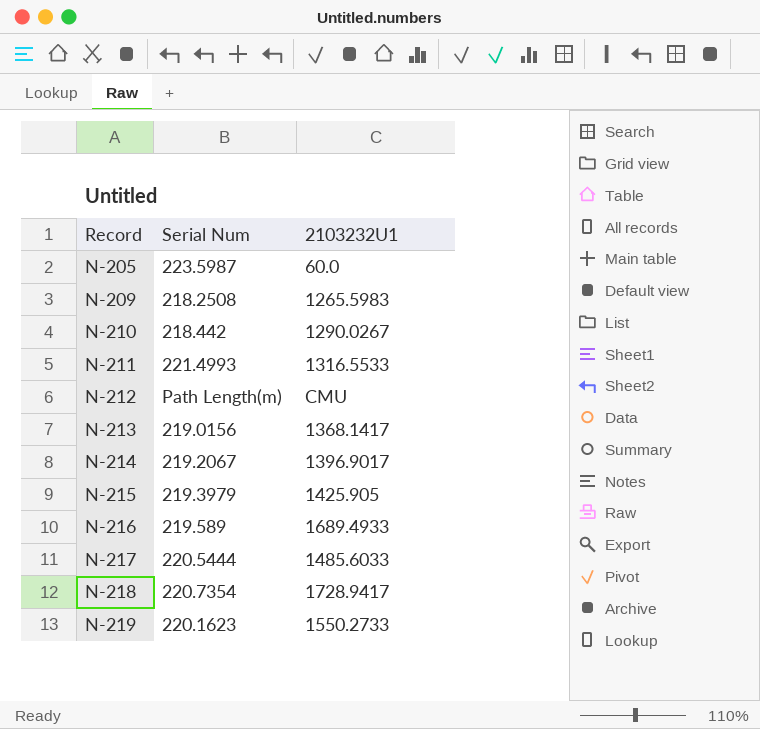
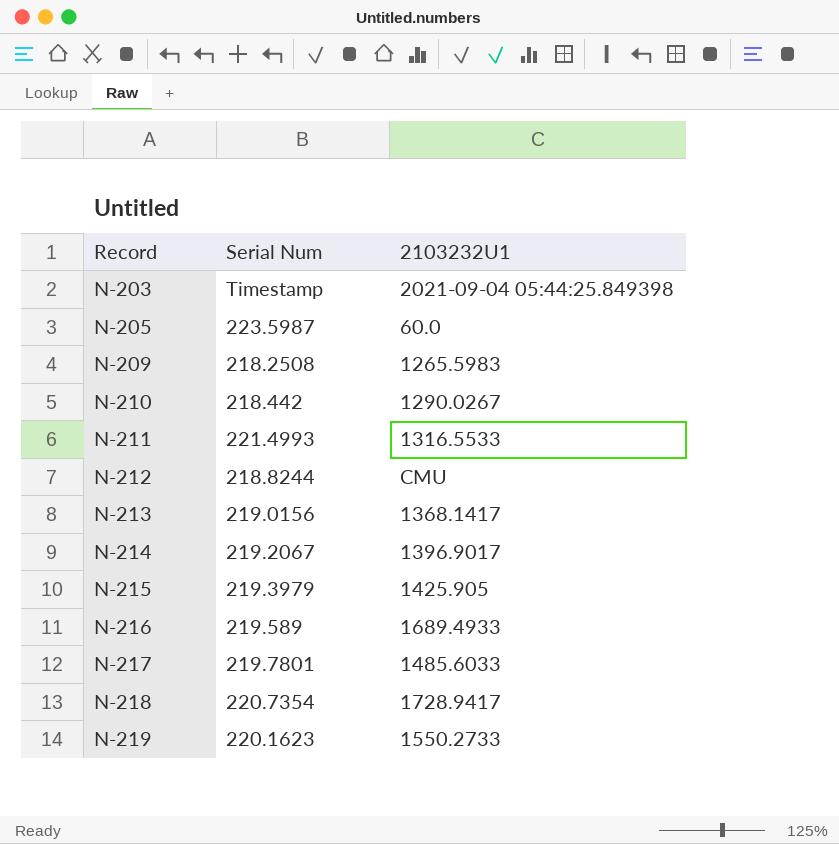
row N-203: none -> Timestamp | 2021-09-04 05:44:25.849398
N-212 | Serial Num: Path Length(m) -> 218.8244
N-217 | Serial Num: 220.5444 -> 219.7801

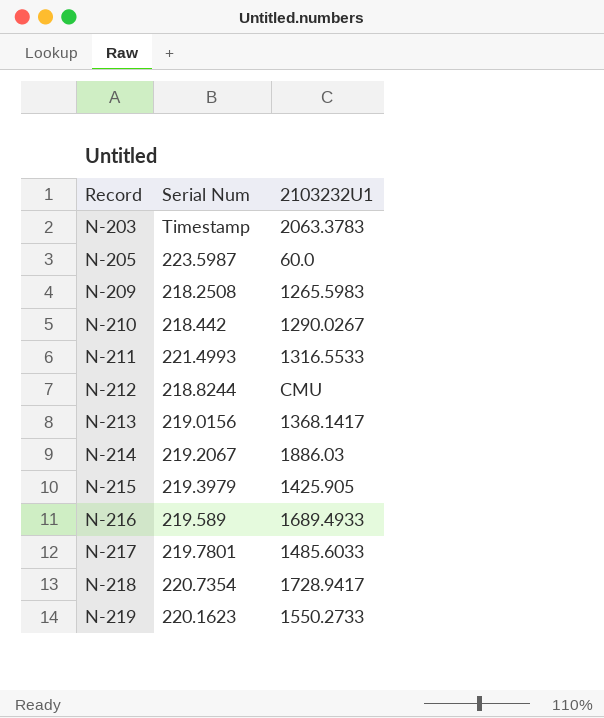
N-203 | 2103232U1: 2021-09-04 05:44:25.849398 -> 2063.3783
N-214 | 2103232U1: 1396.9017 -> 1886.03

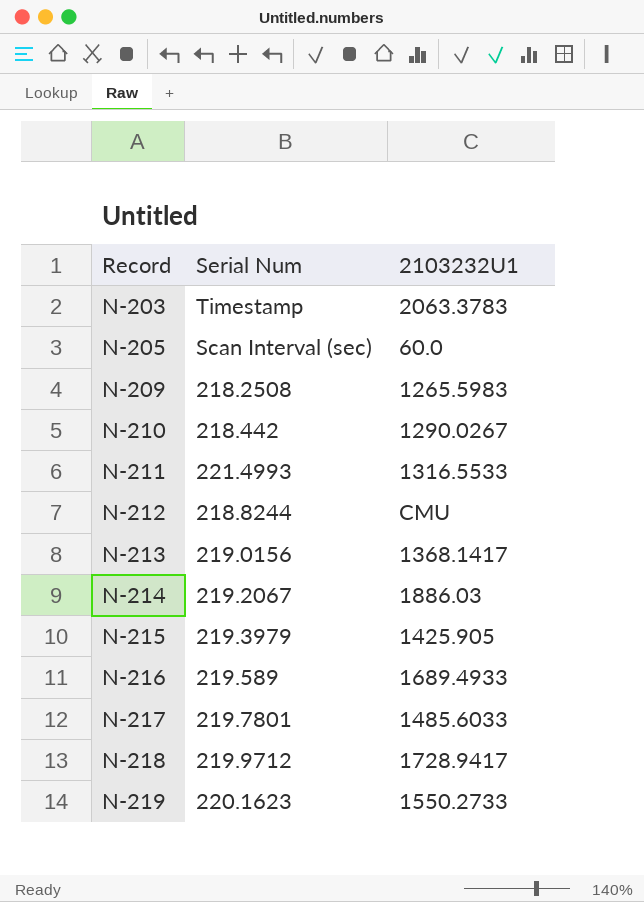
N-205 | Serial Num: 223.5987 -> Scan Interval (sec)
N-218 | Serial Num: 220.7354 -> 219.9712

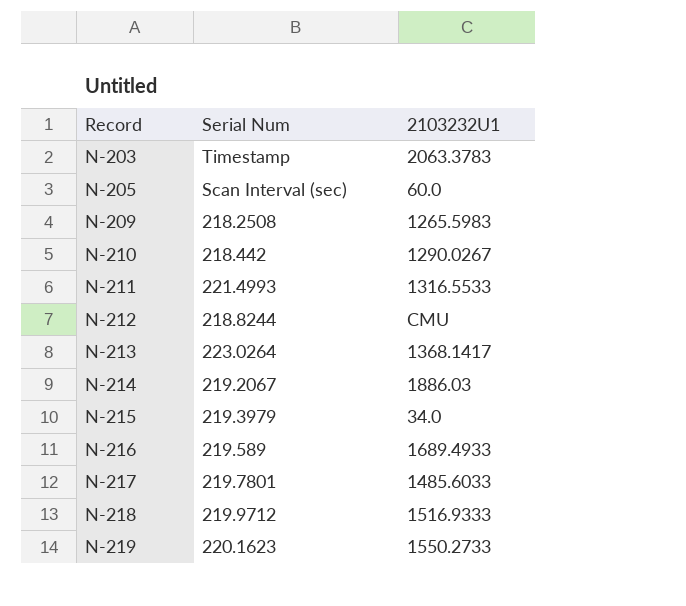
N-213 | Serial Num: 219.0156 -> 223.0264
N-215 | 2103232U1: 1425.905 -> 34.0
N-218 | 2103232U1: 1728.9417 -> 1516.9333

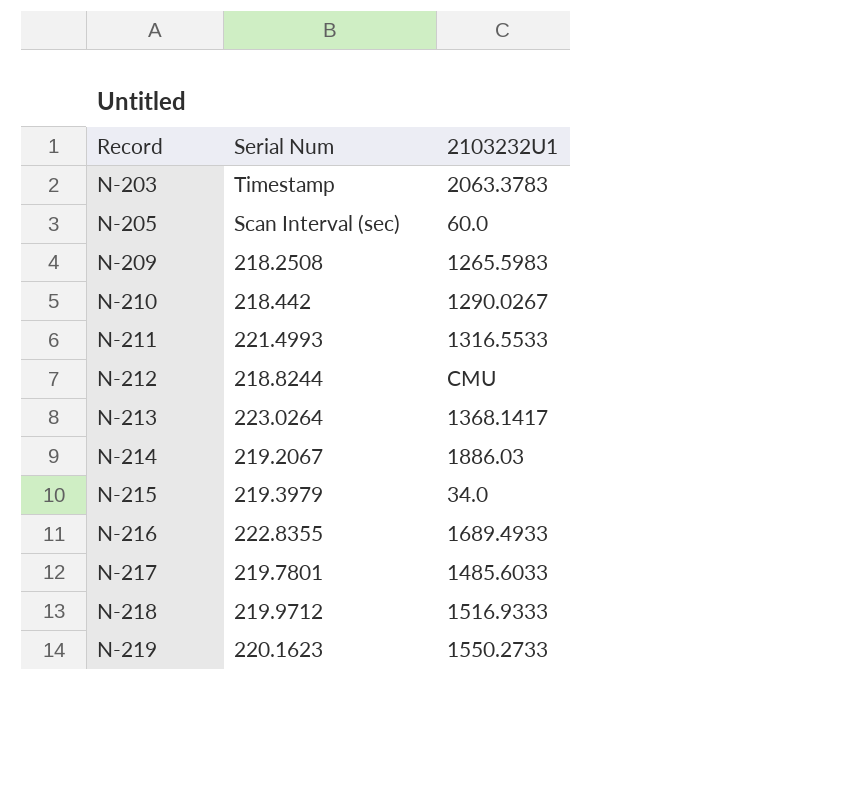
N-216 | Serial Num: 219.589 -> 222.8355

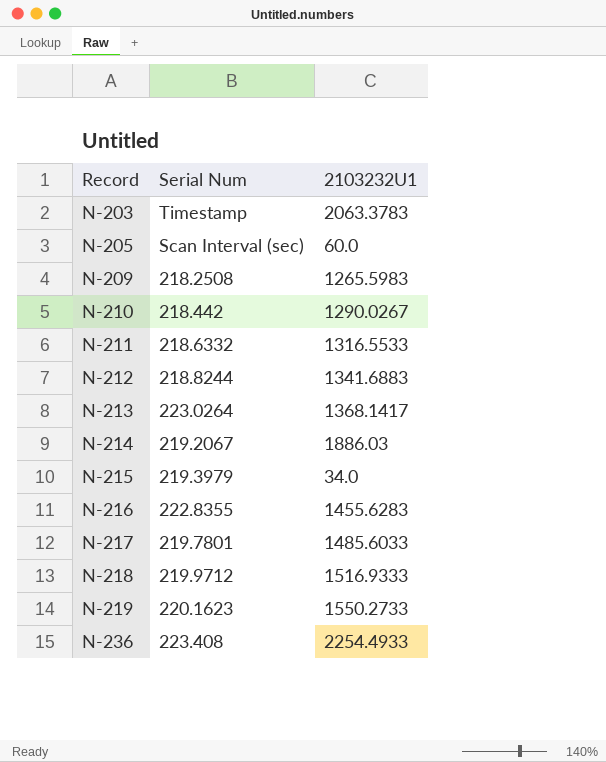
N-211 | Serial Num: 221.4993 -> 218.6332
N-212 | 2103232U1: CMU -> 1341.6883
N-216 | 2103232U1: 1689.4933 -> 1455.6283
row N-236: none -> 223.408 | 2254.4933

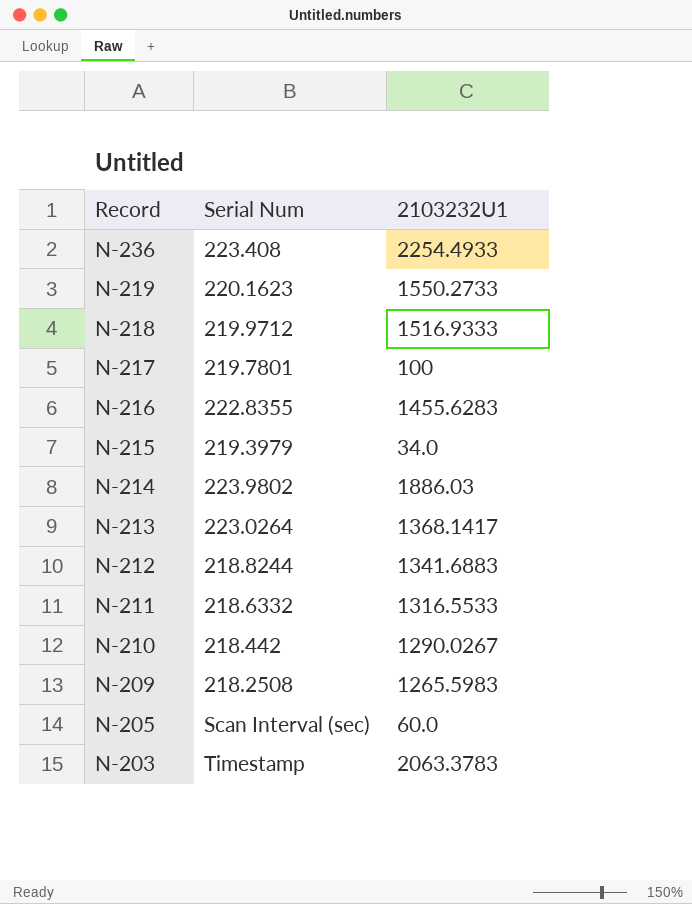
row order: Record ascending -> Record descending
N-217 | 2103232U1: 1485.6033 -> 100
N-214 | Serial Num: 219.2067 -> 223.9802

